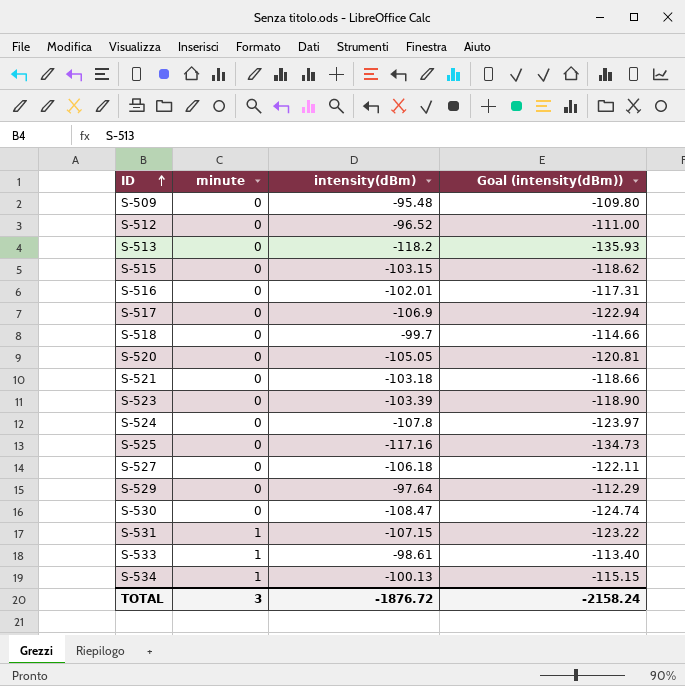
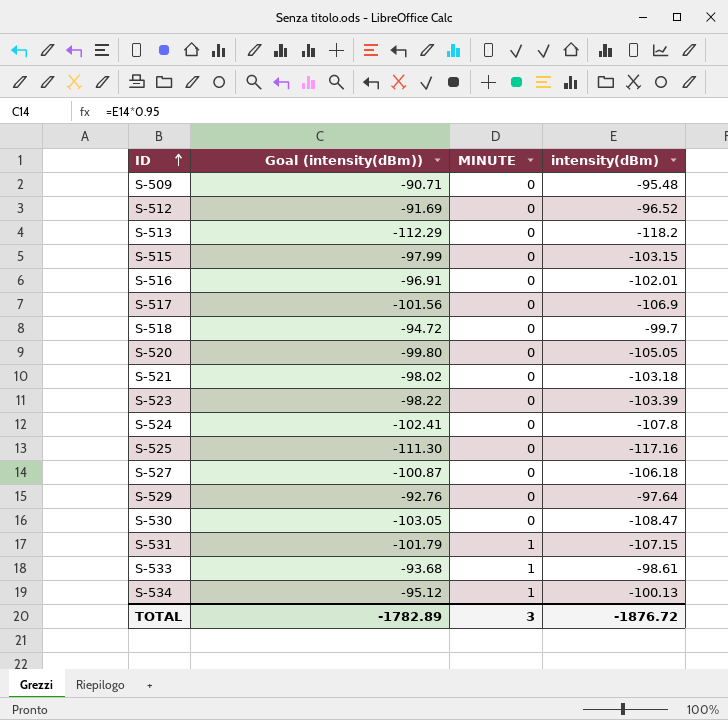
column Goal (intensity(dBm)) | formula: [intensity(dBm)] * 1.15 -> [intensity(dBm)] * 0.95
column Goal (intensity(dBm)) | position: 4 -> 2
column name: minute -> MINUTE
TOTAL | Goal (intensity(dBm)): -2158.24 -> -1782.89

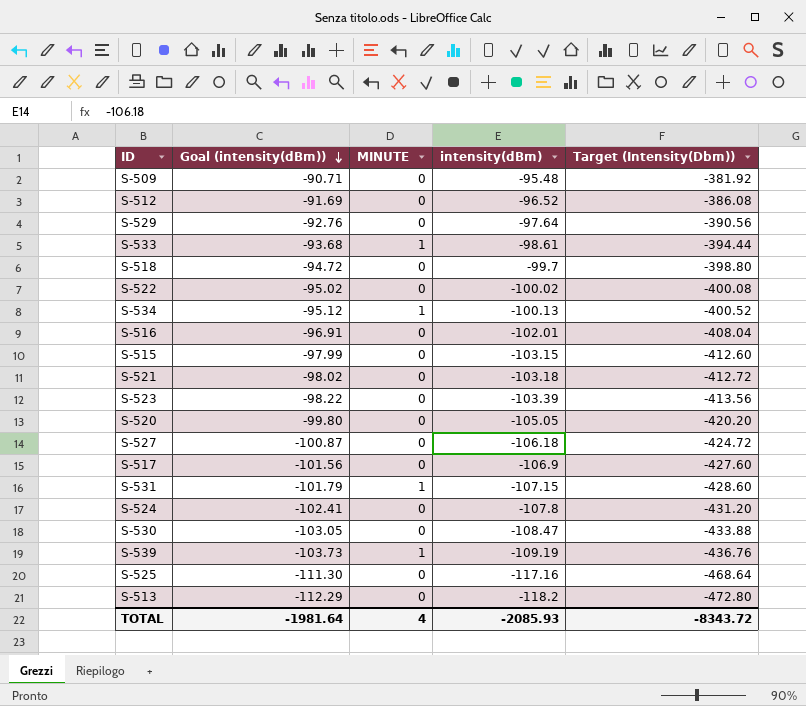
row order: ID ascending -> Goal (intensity(dBm)) descending
column Target (Intensity(Dbm)) | formula: none -> [intensity(dBm)] * 4
row S-522: none -> -95.02 | 0 | -100.02 | -400.08
row S-539: none -> -103.73 | 1 | -109.19 | -436.76
TOTAL | Goal (intensity(dBm)): -1782.89 -> -1981.64
TOTAL | MINUTE: 3 -> 4
TOTAL | intensity(dBm): -1876.72 -> -2085.93

